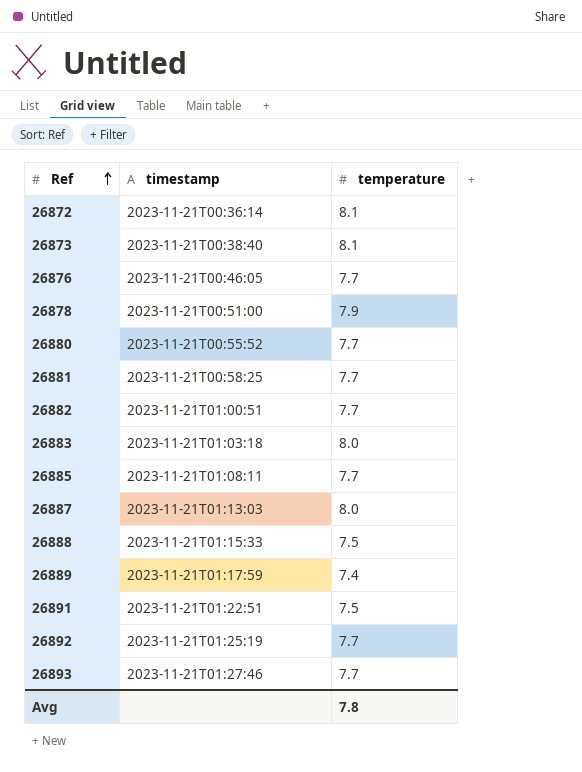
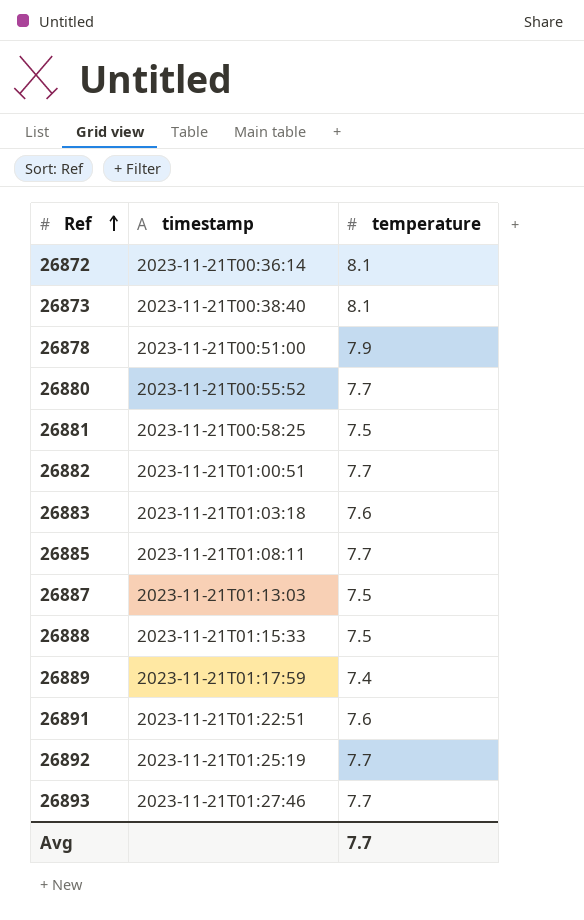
row 26876: 2023-11-21T00:46:05 | 7.7 -> none
26881 | temperature: 7.7 -> 7.5
26883 | temperature: 8.0 -> 7.6
26887 | temperature: 8.0 -> 7.5
26891 | temperature: 7.5 -> 7.6
Avg | temperature: 7.8 -> 7.7

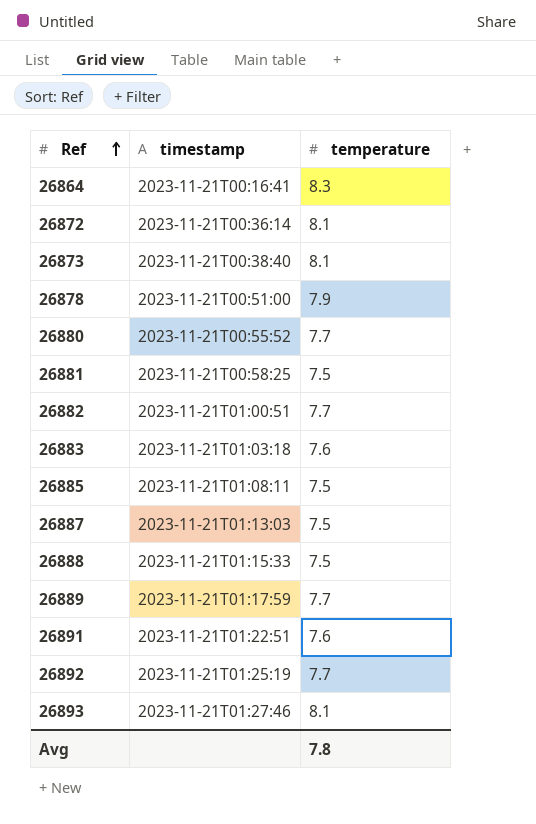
row 26864: none -> 2023-11-21T00:16:41 | 8.3
26885 | temperature: 7.7 -> 7.5
26889 | temperature: 7.4 -> 7.7
26893 | temperature: 7.7 -> 8.1
Avg | temperature: 7.7 -> 7.8

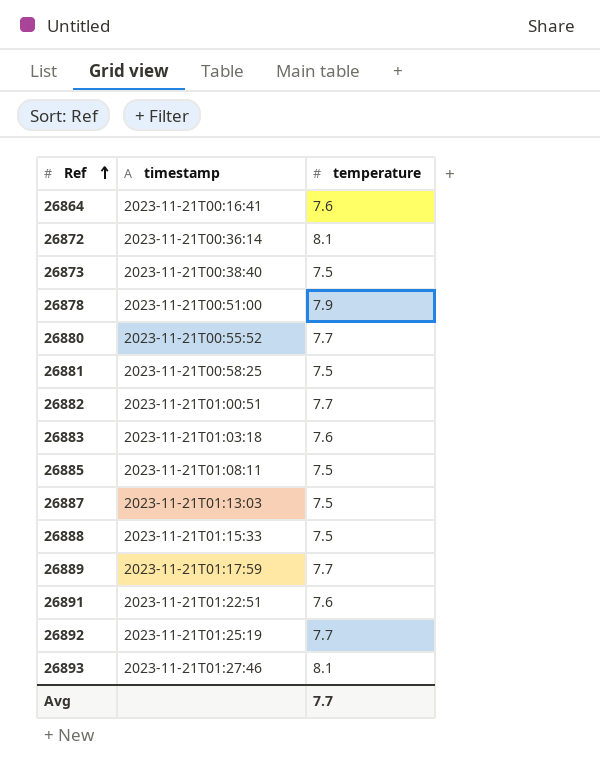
26864 | temperature: 8.3 -> 7.6
26873 | temperature: 8.1 -> 7.5
Avg | temperature: 7.8 -> 7.7

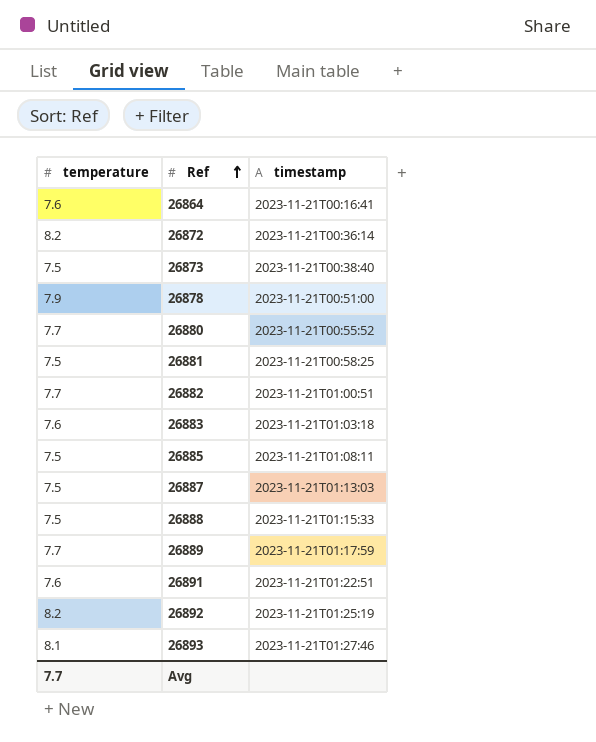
column temperature | position: 3 -> 1
26872 | temperature: 8.1 -> 8.2
26892 | temperature: 7.7 -> 8.2

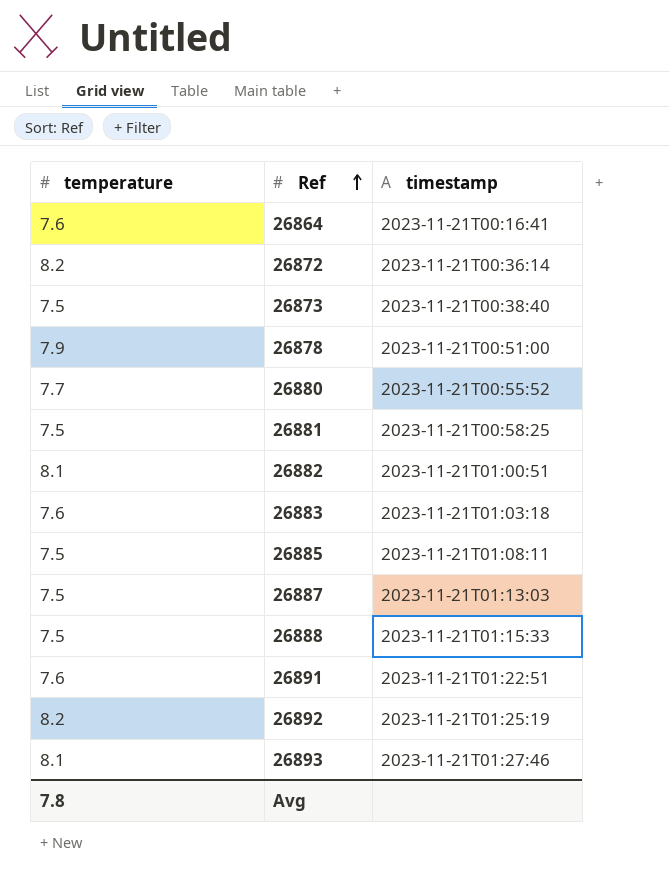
row 26889: 7.7 | 2023-11-21T01:17:59 -> none
26882 | temperature: 7.7 -> 8.1
Avg | temperature: 7.7 -> 7.8

